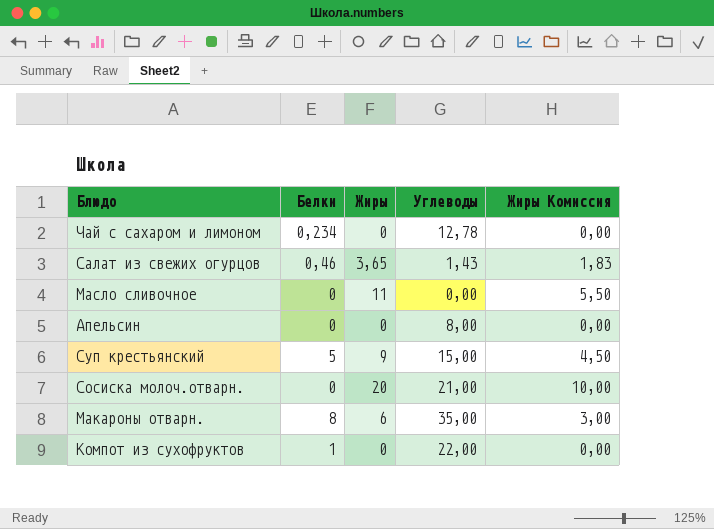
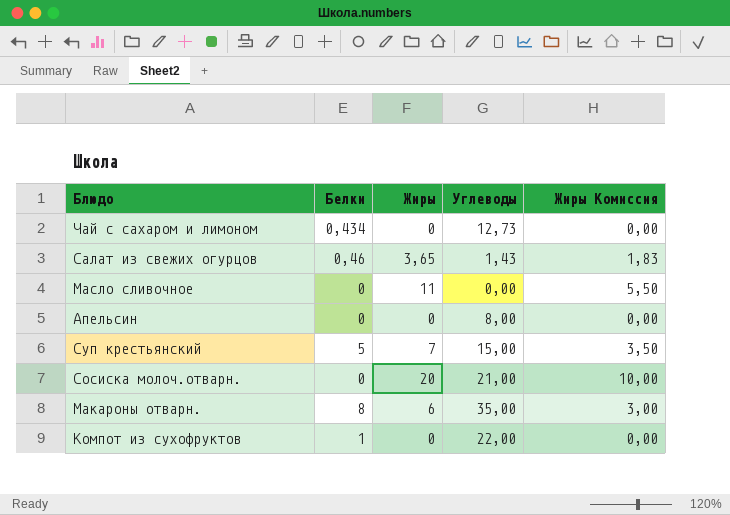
Чай с сахаром и лимоном | Белки: 0,234 -> 0,434
Чай с сахаром и лимоном | Углеводы: 12,78 -> 12,73
Суп крестьянский | Жиры: 9 -> 7
Суп крестьянский | Жиры Комиссия: 4,50 -> 3,50

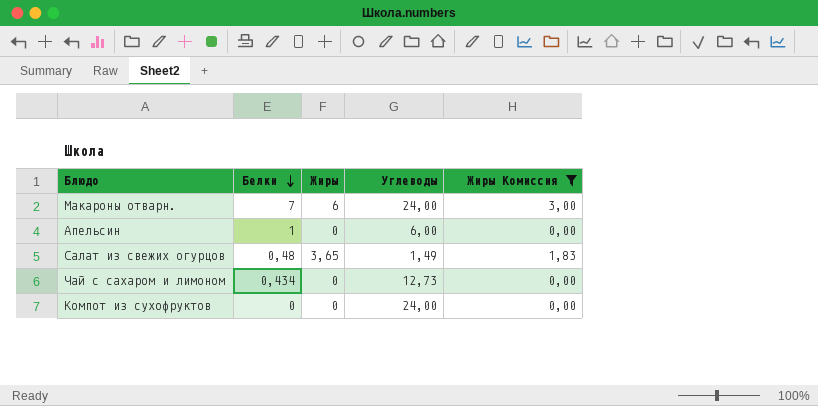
filter: none -> Жиры Комиссия <= 3,00
row order: none -> Белки descending
Макароны отварн. | Белки: 8 -> 7
Макароны отварн. | Углеводы: 35,00 -> 24,00
Апельсин | Белки: 0 -> 1
Апельсин | Углеводы: 8,00 -> 6,00
Салат из свежих огурцов | Белки: 0,46 -> 0,48
Салат из свежих огурцов | Углеводы: 1,43 -> 1,49
Компот из сухофруктов | Белки: 1 -> 0
Компот из сухофруктов | Углеводы: 22,00 -> 24,00

